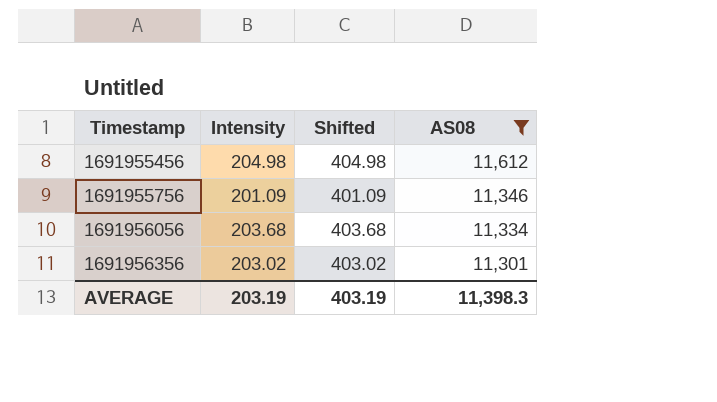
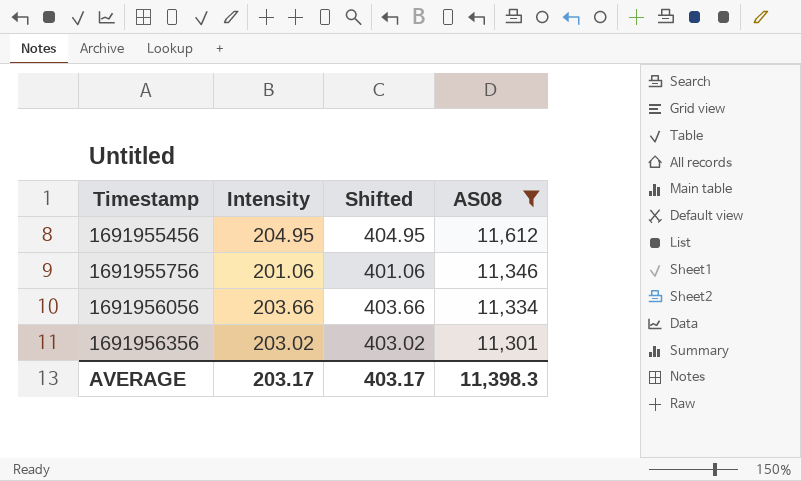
1691955456 | Intensity: 204.98 -> 204.95
1691955456 | Shifted: 404.98 -> 404.95
1691955756 | Intensity: 201.09 -> 201.06
1691955756 | Shifted: 401.09 -> 401.06
1691956056 | Intensity: 203.68 -> 203.66
1691956056 | Shifted: 403.68 -> 403.66
AVERAGE | Intensity: 203.19 -> 203.17
AVERAGE | Shifted: 403.19 -> 403.17

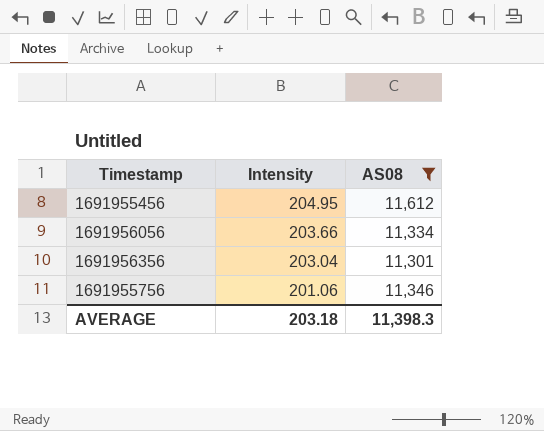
row order: Timestamp ascending -> Intensity descending
column Shifted | formula: [Intensity] + 200 -> none
1691956356 | Intensity: 203.02 -> 203.04
AVERAGE | Intensity: 203.17 -> 203.18

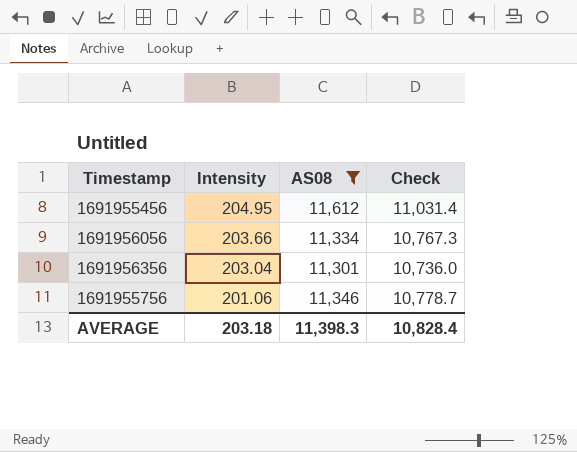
column Check | formula: none -> [AS08] * 0.95

